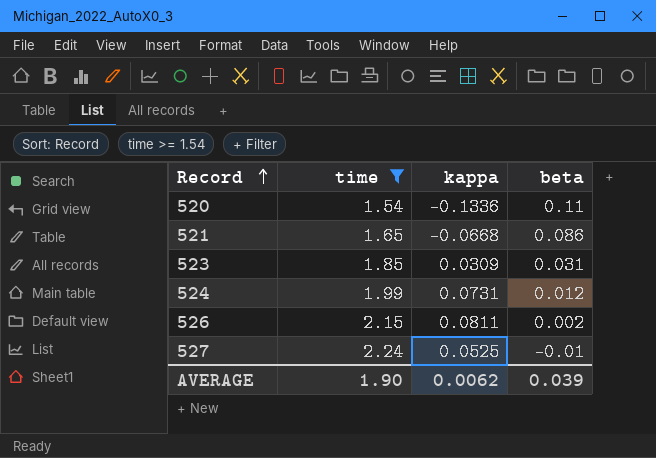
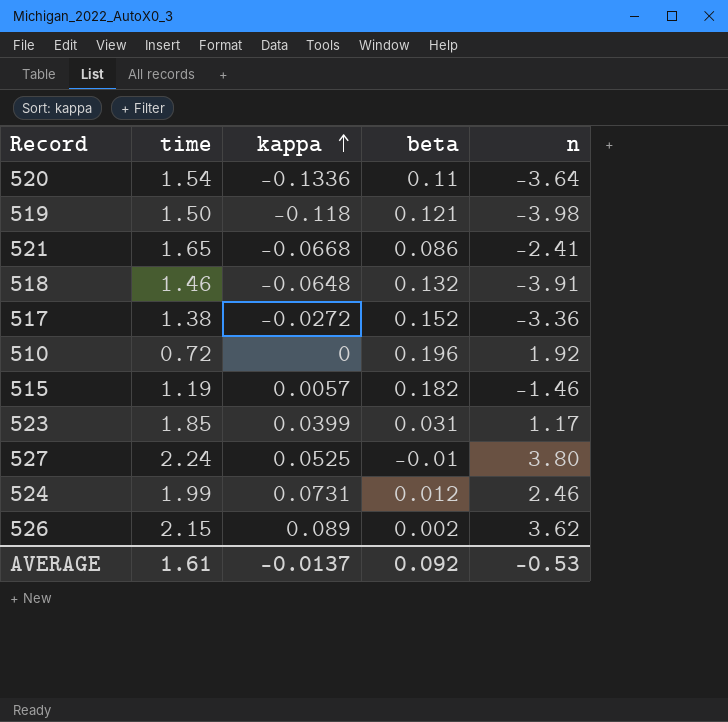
filter: time >= 1.54 -> none
row order: Record ascending -> kappa ascending
column n | position: none -> 5
523 | kappa: 0.0309 -> 0.0399
526 | kappa: 0.0811 -> 0.089
AVERAGE | time: 1.90 -> 1.61
AVERAGE | kappa: 0.0062 -> -0.0137
AVERAGE | beta: 0.039 -> 0.092

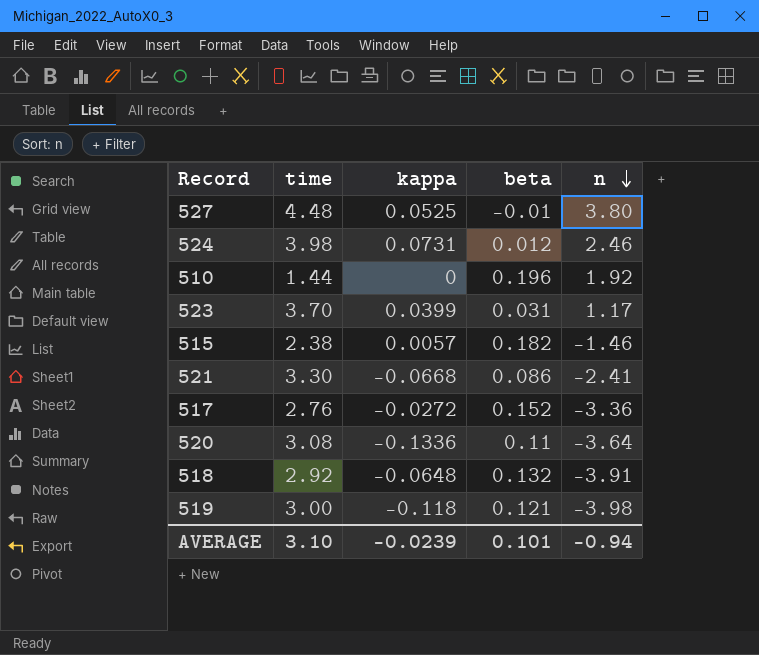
row order: kappa ascending -> n descending
row 526: 2.15 | 0.089 | 0.002 | 3.62 -> none
527 | time: 2.24 -> 4.48
524 | time: 1.99 -> 3.98
510 | time: 0.72 -> 1.44
523 | time: 1.85 -> 3.70
515 | time: 1.19 -> 2.38
521 | time: 1.65 -> 3.30
517 | time: 1.38 -> 2.76
520 | time: 1.54 -> 3.08
518 | time: 1.46 -> 2.92
519 | time: 1.50 -> 3.00
AVERAGE | time: 1.61 -> 3.10
AVERAGE | kappa: -0.0137 -> -0.0239
AVERAGE | beta: 0.092 -> 0.101
AVERAGE | n: -0.53 -> -0.94

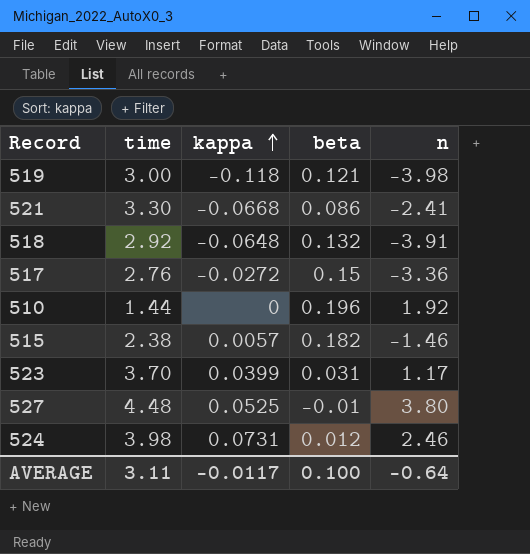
row order: n descending -> kappa ascending
row 520: 3.08 | -0.1336 | 0.11 | -3.64 -> none
517 | beta: 0.152 -> 0.15
AVERAGE | time: 3.10 -> 3.11
AVERAGE | kappa: -0.0239 -> -0.0117
AVERAGE | beta: 0.101 -> 0.100
AVERAGE | n: -0.94 -> -0.64

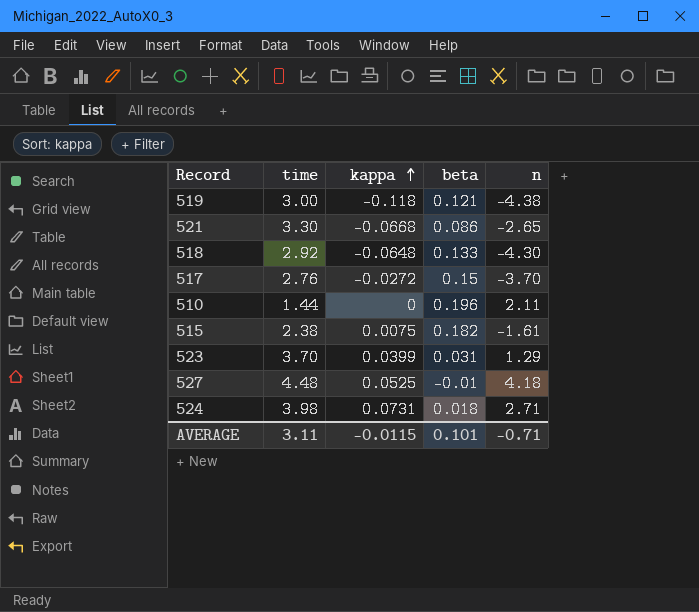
519 | n: -3.98 -> -4.38
521 | n: -2.41 -> -2.65
518 | beta: 0.132 -> 0.133
518 | n: -3.91 -> -4.30
517 | n: -3.36 -> -3.70
510 | n: 1.92 -> 2.11
515 | kappa: 0.0057 -> 0.0075
515 | n: -1.46 -> -1.61
523 | n: 1.17 -> 1.29
527 | n: 3.80 -> 4.18
524 | beta: 0.012 -> 0.018
524 | n: 2.46 -> 2.71
AVERAGE | kappa: -0.0117 -> -0.0115
AVERAGE | beta: 0.100 -> 0.101
AVERAGE | n: -0.64 -> -0.71

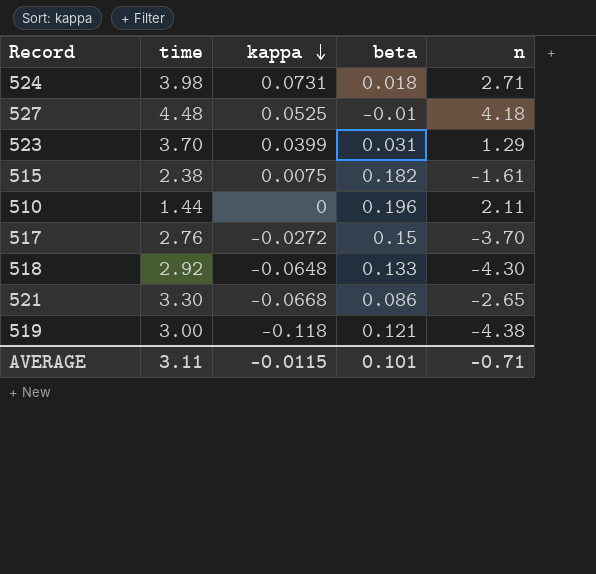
row order: kappa ascending -> kappa descending

